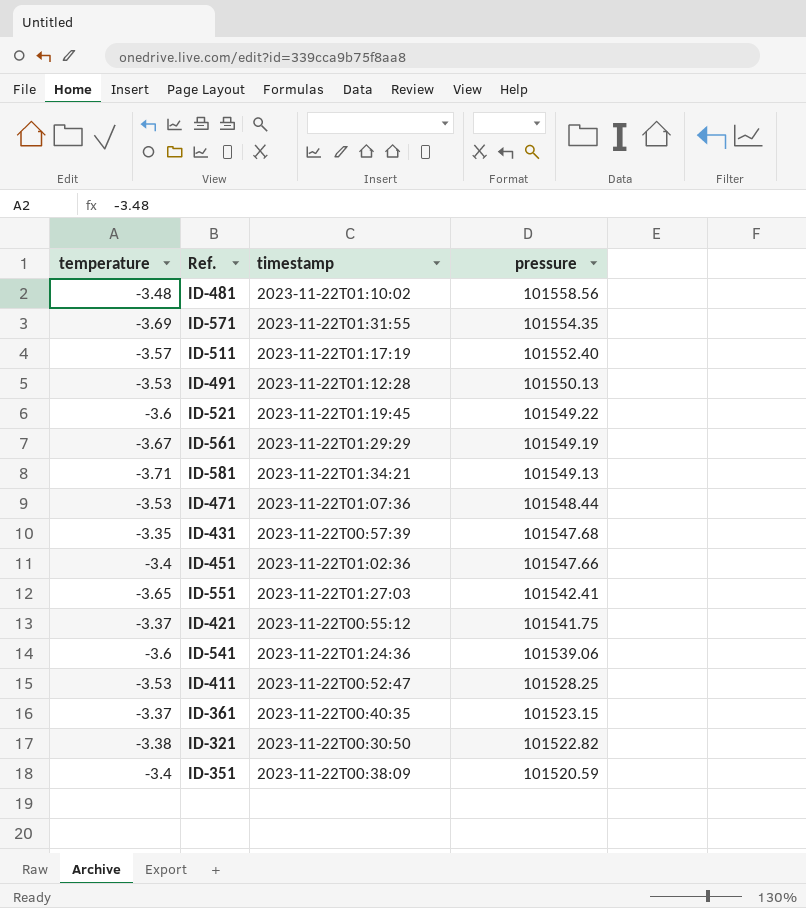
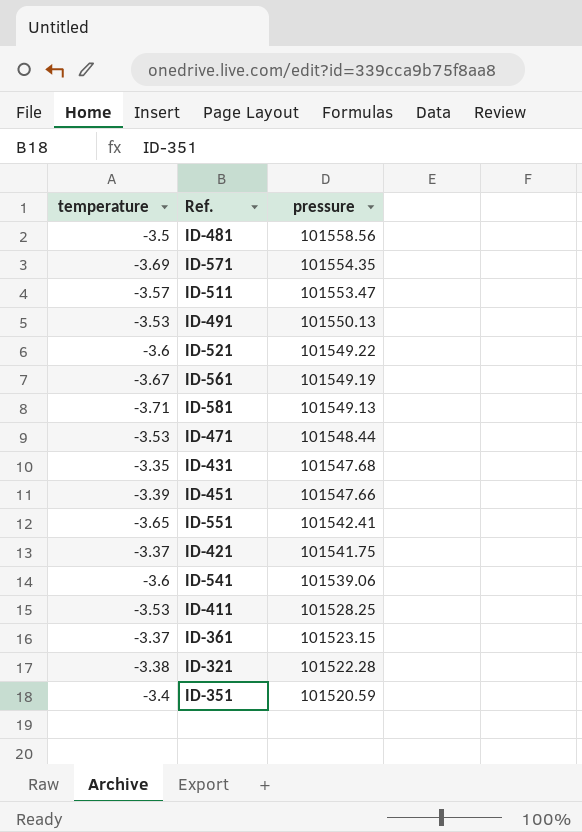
column timestamp | position: 3 -> none
ID-481 | temperature: -3.48 -> -3.5
ID-511 | pressure: 101552.40 -> 101553.47
ID-451 | temperature: -3.4 -> -3.39
ID-321 | pressure: 101522.82 -> 101522.28

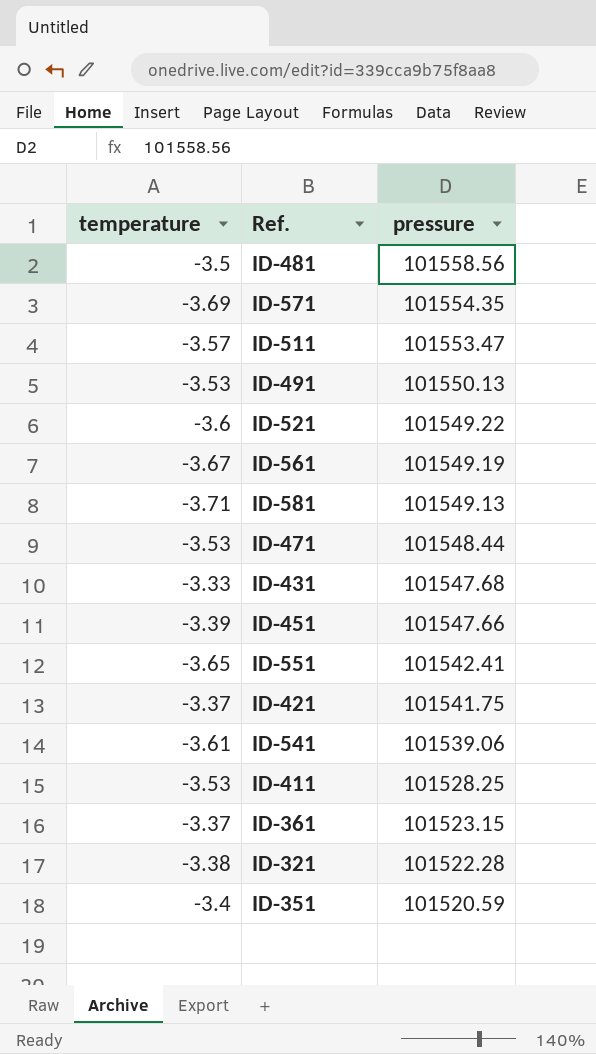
ID-431 | temperature: -3.35 -> -3.33
ID-541 | temperature: -3.6 -> -3.61

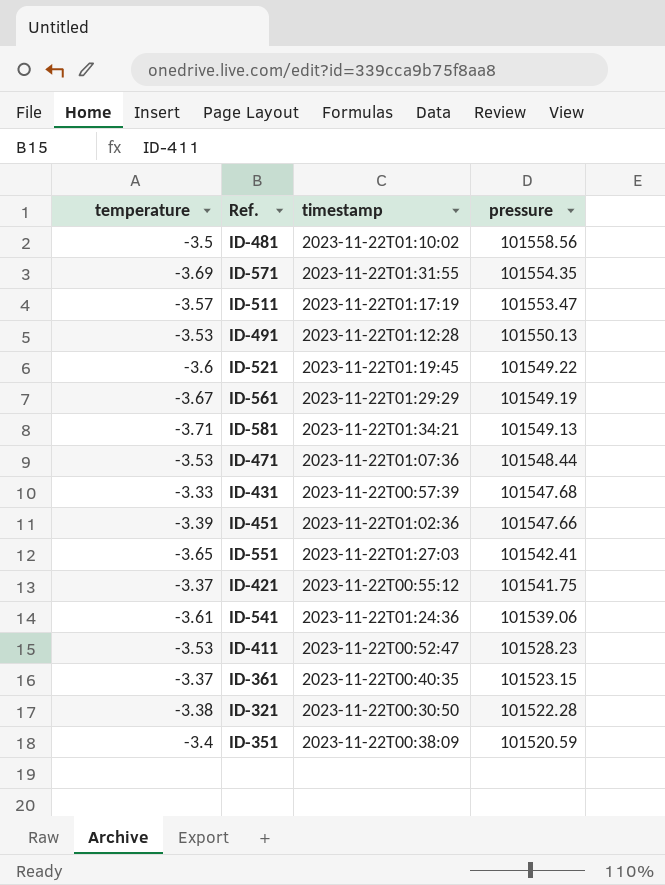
column timestamp | position: none -> 3
ID-411 | pressure: 101528.25 -> 101528.23

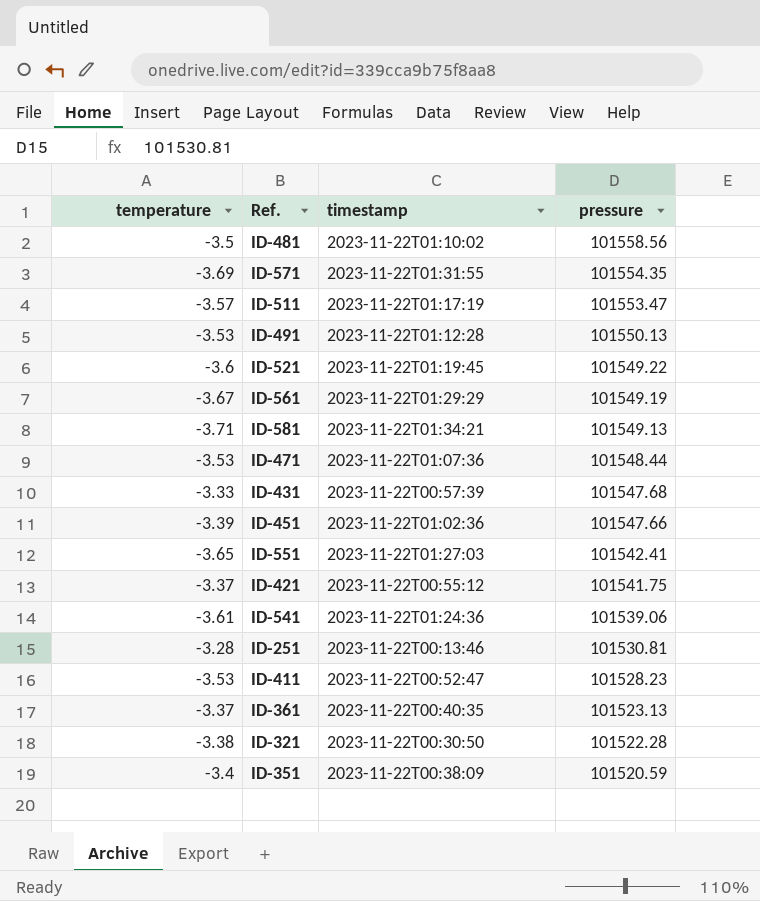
row ID-251: none -> -3.28 | 2023-11-22T00:13:46 | 101530.81
ID-361 | pressure: 101523.15 -> 101523.13

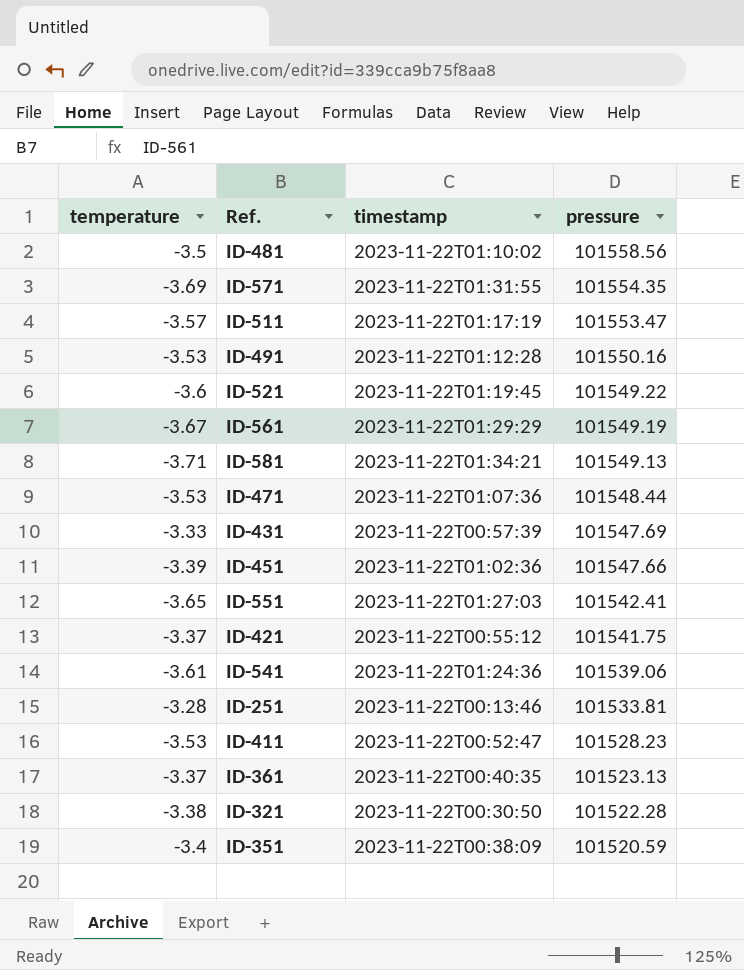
ID-491 | pressure: 101550.13 -> 101550.16
ID-431 | pressure: 101547.68 -> 101547.69
ID-251 | pressure: 101530.81 -> 101533.81

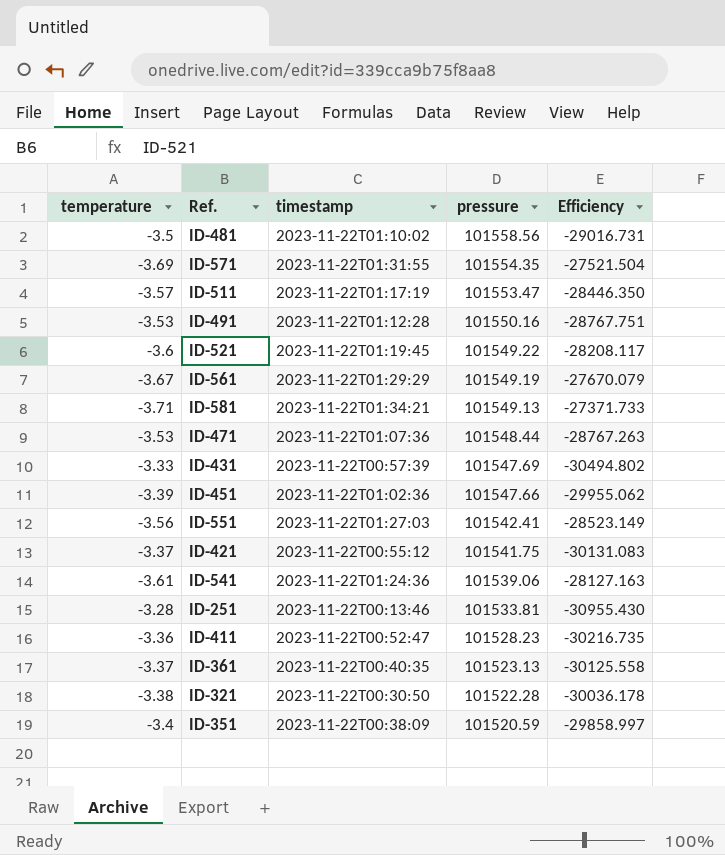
column Efficiency | formula: none -> [pressure] / [temperature]
ID-551 | temperature: -3.65 -> -3.56
ID-411 | temperature: -3.53 -> -3.36

